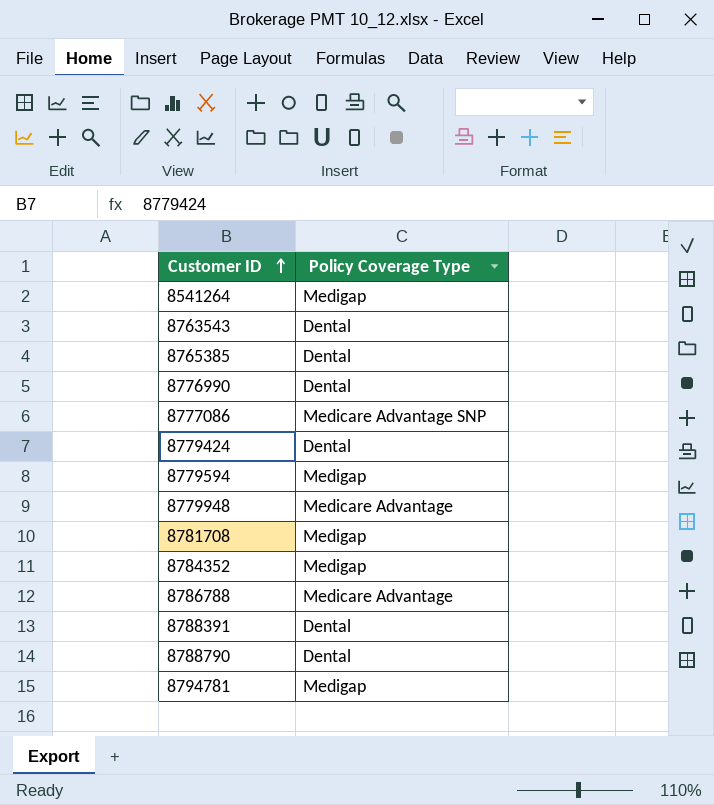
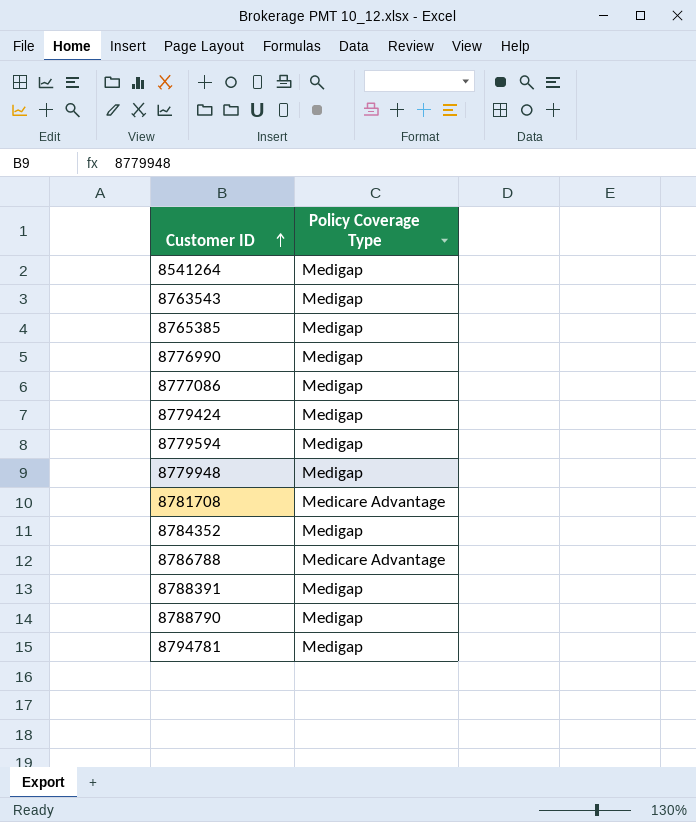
8763543 | Policy Coverage Type: Dental -> Medigap
8765385 | Policy Coverage Type: Dental -> Medigap
8776990 | Policy Coverage Type: Dental -> Medigap
8777086 | Policy Coverage Type: Medicare Advantage SNP -> Medigap
8779424 | Policy Coverage Type: Dental -> Medigap
8779948 | Policy Coverage Type: Medicare Advantage -> Medigap
8781708 | Policy Coverage Type: Medigap -> Medicare Advantage
8788391 | Policy Coverage Type: Dental -> Medigap
8788790 | Policy Coverage Type: Dental -> Medigap

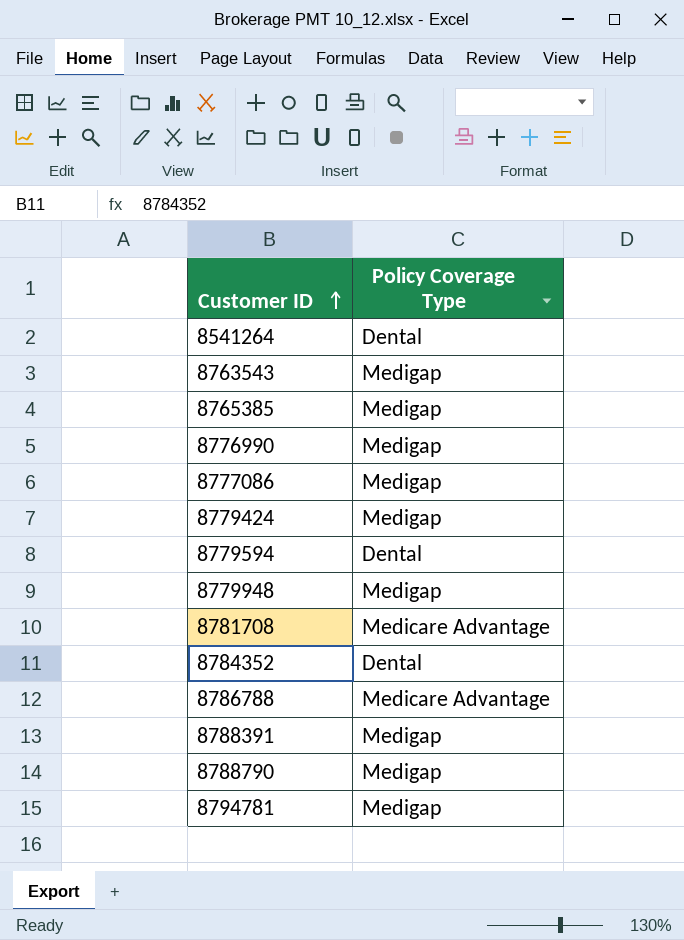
8541264 | Policy Coverage Type: Medigap -> Dental
8779594 | Policy Coverage Type: Medigap -> Dental
8784352 | Policy Coverage Type: Medigap -> Dental

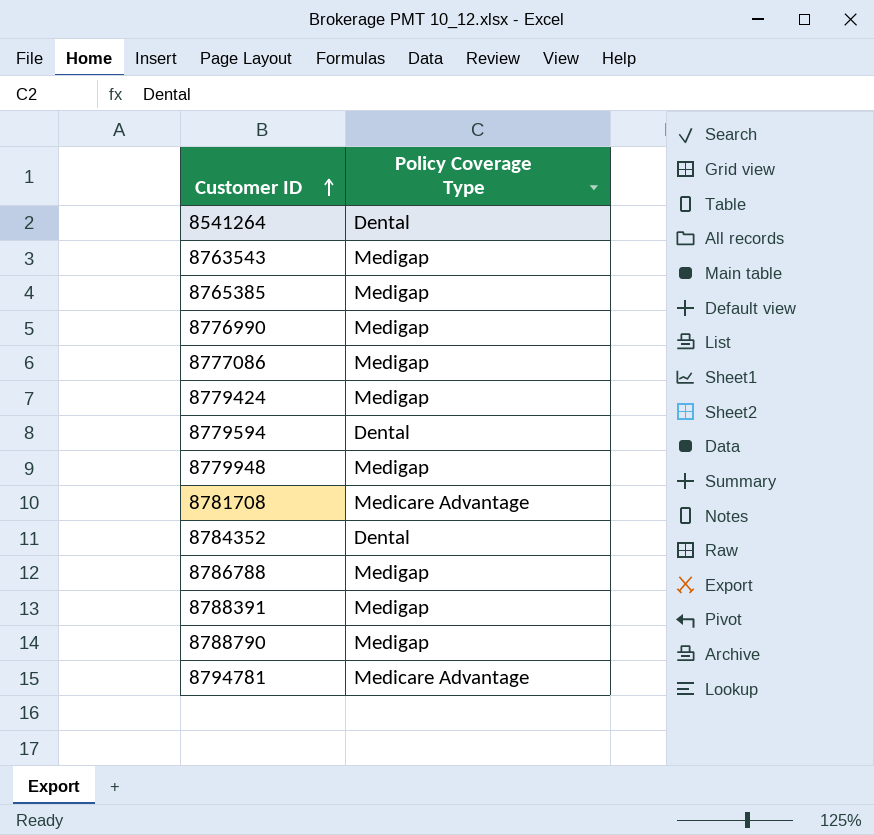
8786788 | Policy Coverage Type: Medicare Advantage -> Medigap
8794781 | Policy Coverage Type: Medigap -> Medicare Advantage

